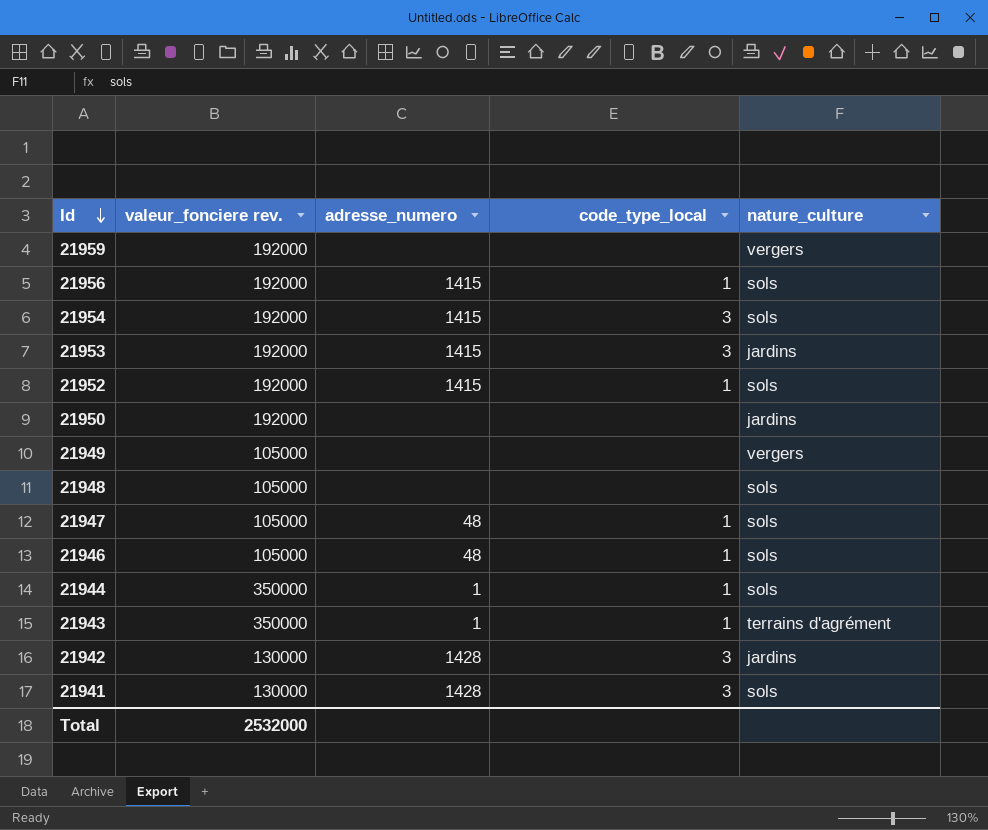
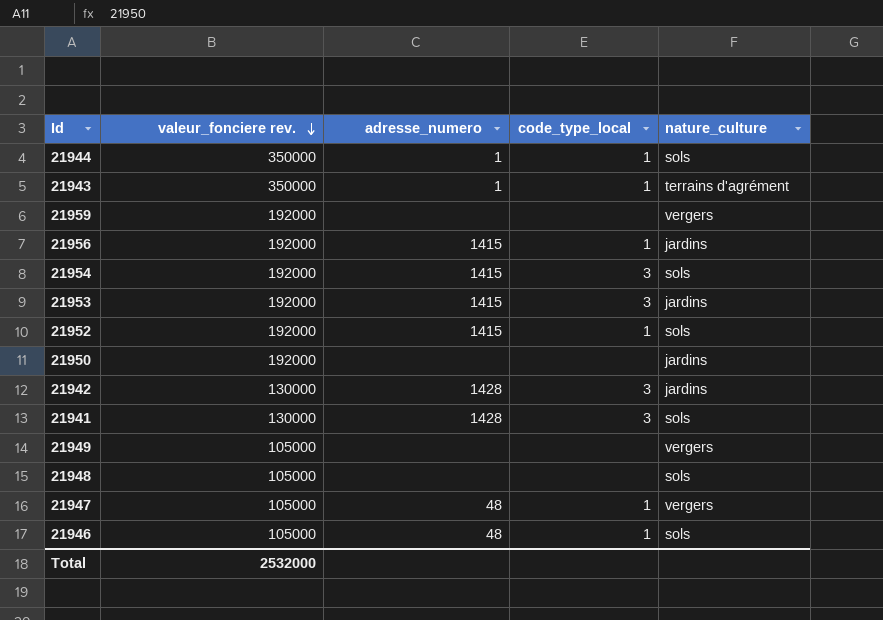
row order: Id descending -> valeur_fonciere rev. descending
21956 | nature_culture: sols -> jardins
21947 | nature_culture: sols -> vergers

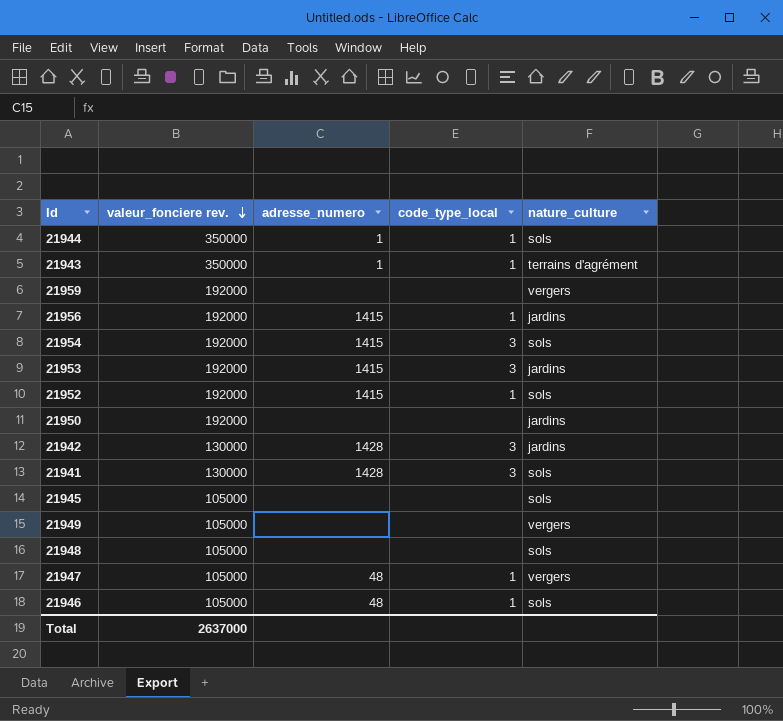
row 21945: none -> 105000 | none | none | sols
Total | valeur_fonciere rev.: 2532000 -> 2637000

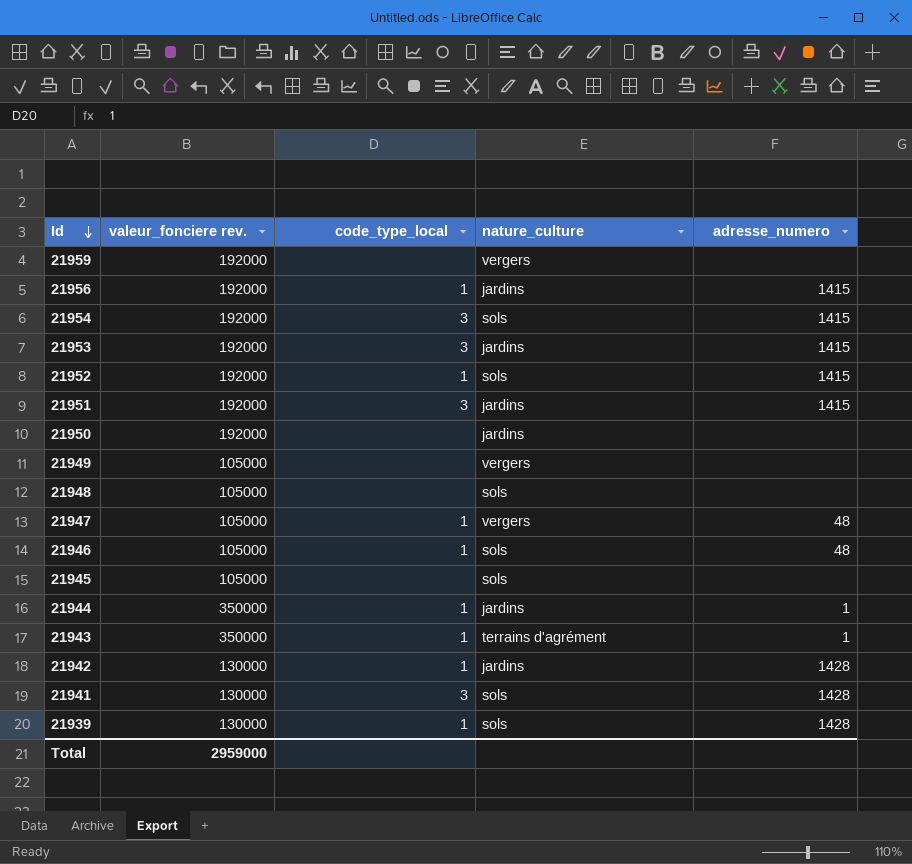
row order: valeur_fonciere rev. descending -> Id descending
column adresse_numero | position: 3 -> 5
row 21951: none -> 192000 | 3 | jardins | 1415
21944 | nature_culture: sols -> jardins
21942 | code_type_local: 3 -> 1
row 21939: none -> 130000 | 1 | sols | 1428
Total | valeur_fonciere rev.: 2637000 -> 2959000

